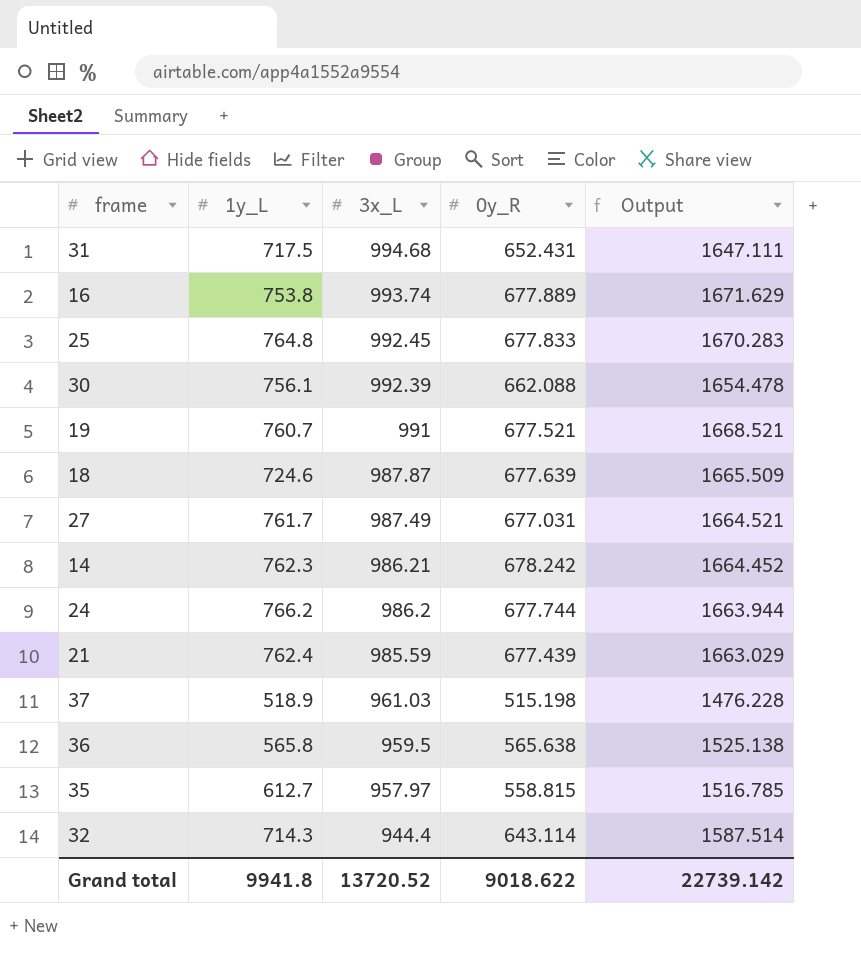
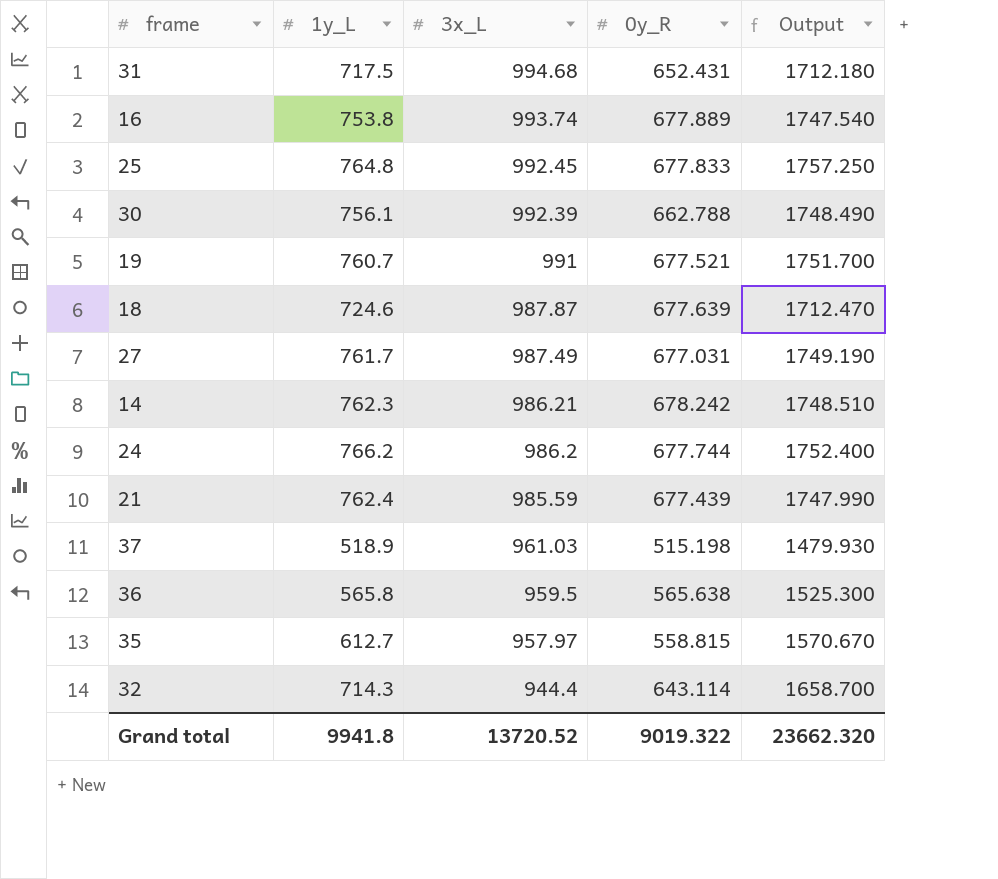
column Output | formula: [3x_L] + [0y_R] -> [1y_L] + [3x_L]
30 | 0y_R: 662.088 -> 662.788
Grand total | 0y_R: 9018.622 -> 9019.322
Grand total | Output: 22739.142 -> 23662.320

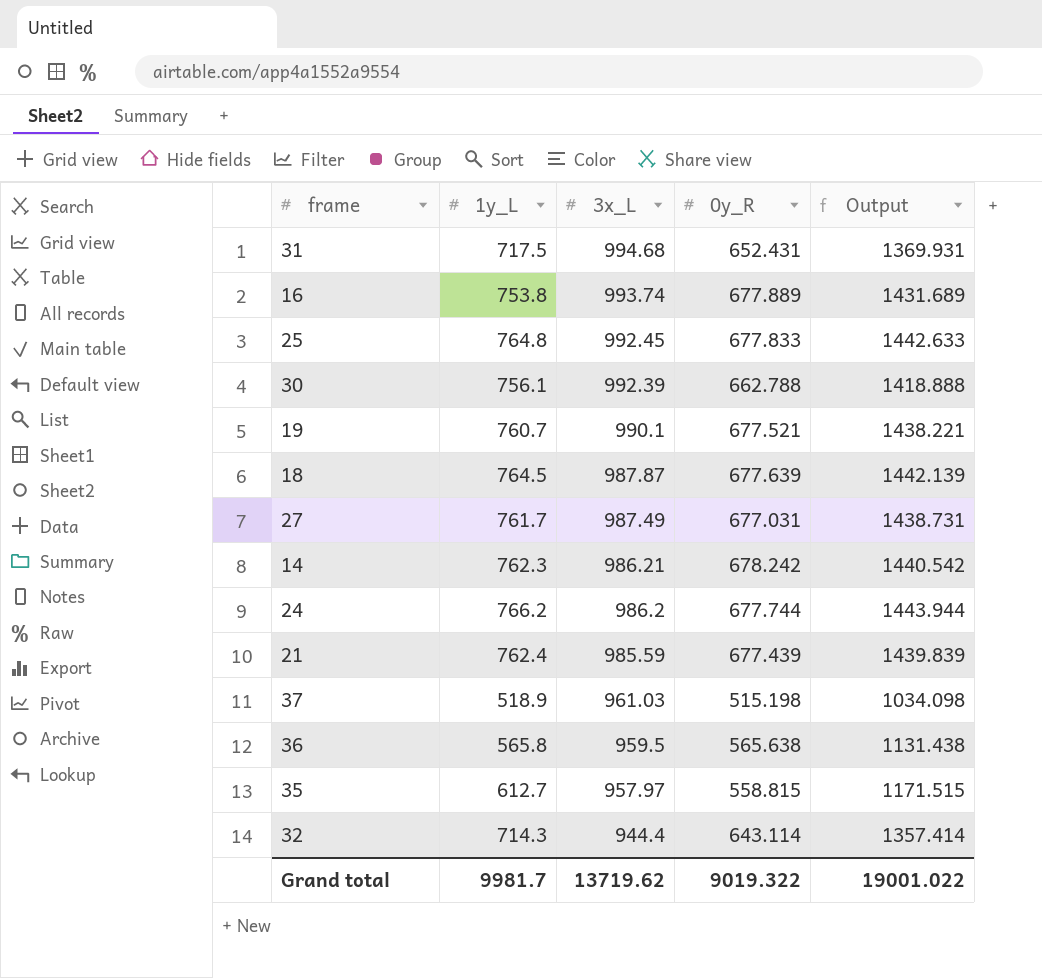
column Output | formula: [1y_L] + [3x_L] -> [1y_L] + [0y_R]
19 | 3x_L: 991 -> 990.1
18 | 1y_L: 724.6 -> 764.5
Grand total | 1y_L: 9941.8 -> 9981.7
Grand total | 3x_L: 13720.52 -> 13719.62
Grand total | Output: 23662.320 -> 19001.022

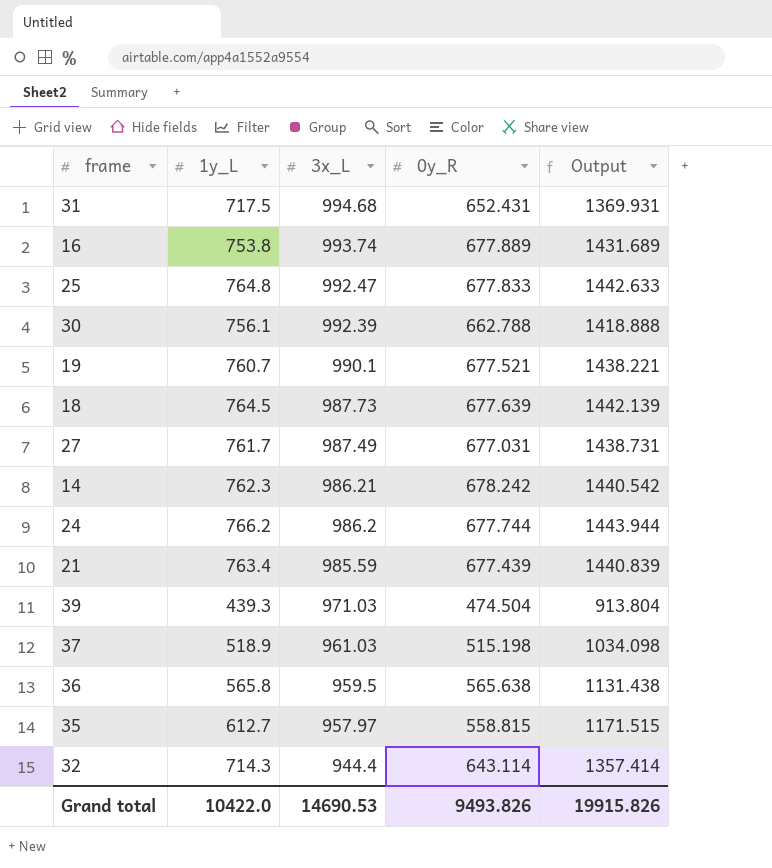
25 | 3x_L: 992.45 -> 992.47
18 | 3x_L: 987.87 -> 987.73
21 | 1y_L: 762.4 -> 763.4
21 | Output: 1439.839 -> 1440.839
row 39: none -> 439.3 | 971.03 | 474.504 | 913.804
Grand total | 1y_L: 9981.7 -> 10422.0
Grand total | 3x_L: 13719.62 -> 14690.53
Grand total | 0y_R: 9019.322 -> 9493.826
Grand total | Output: 19001.022 -> 19915.826

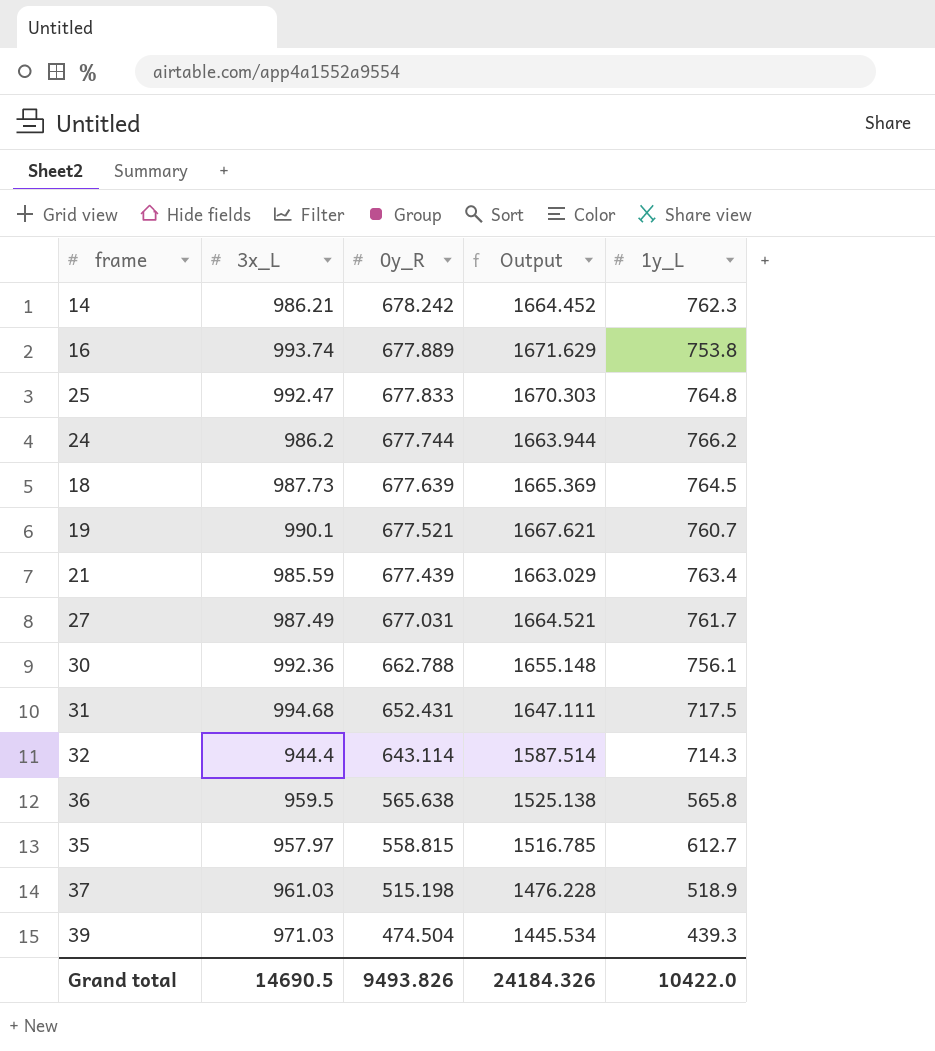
row order: 3x_L descending -> 0y_R descending
column Output | formula: [1y_L] + [0y_R] -> [3x_L] + [0y_R]
column 1y_L | position: 2 -> 5
30 | 3x_L: 992.39 -> 992.36
Grand total | 3x_L: 14690.53 -> 14690.5
Grand total | Output: 19915.826 -> 24184.326

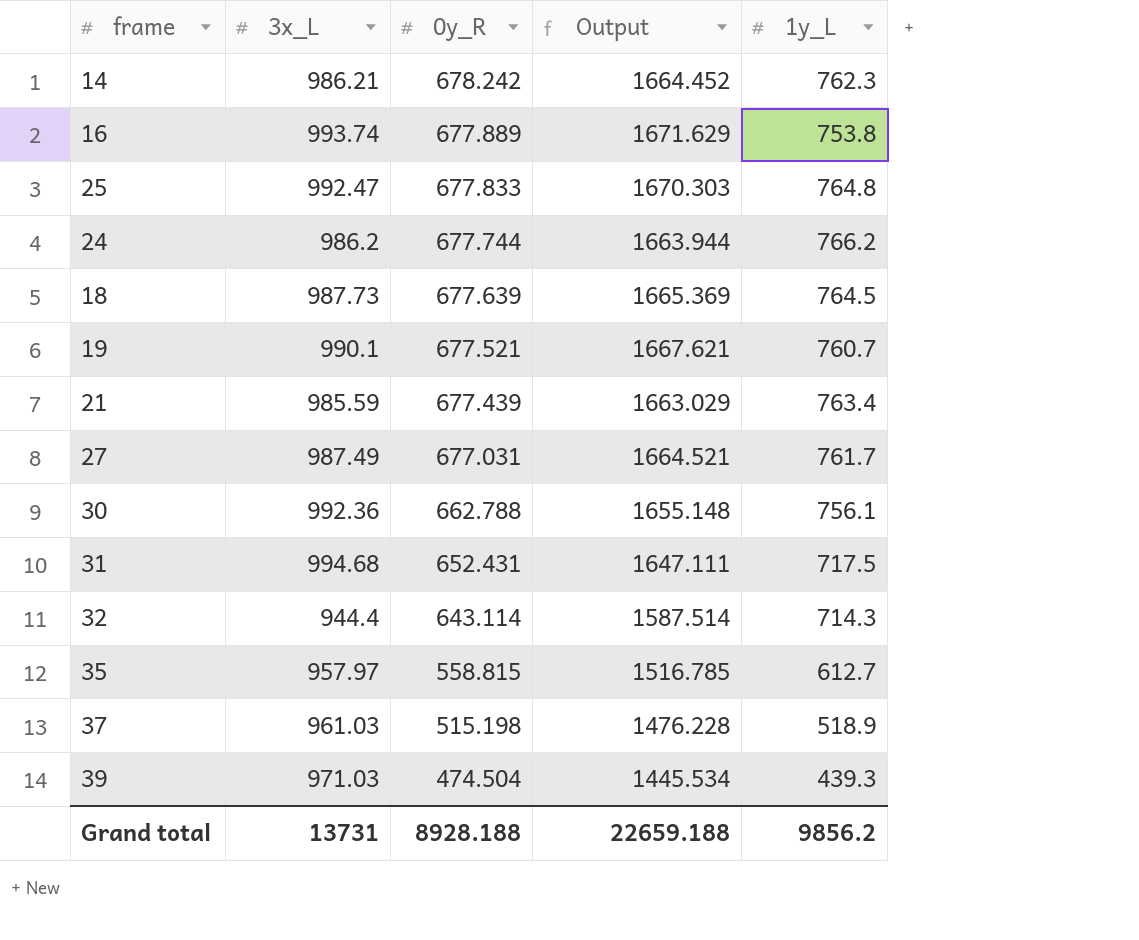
row 36: 959.5 | 565.638 | 1525.138 | 565.8 -> none
Grand total | 3x_L: 14690.5 -> 13731
Grand total | 0y_R: 9493.826 -> 8928.188
Grand total | Output: 24184.326 -> 22659.188
Grand total | 1y_L: 10422.0 -> 9856.2

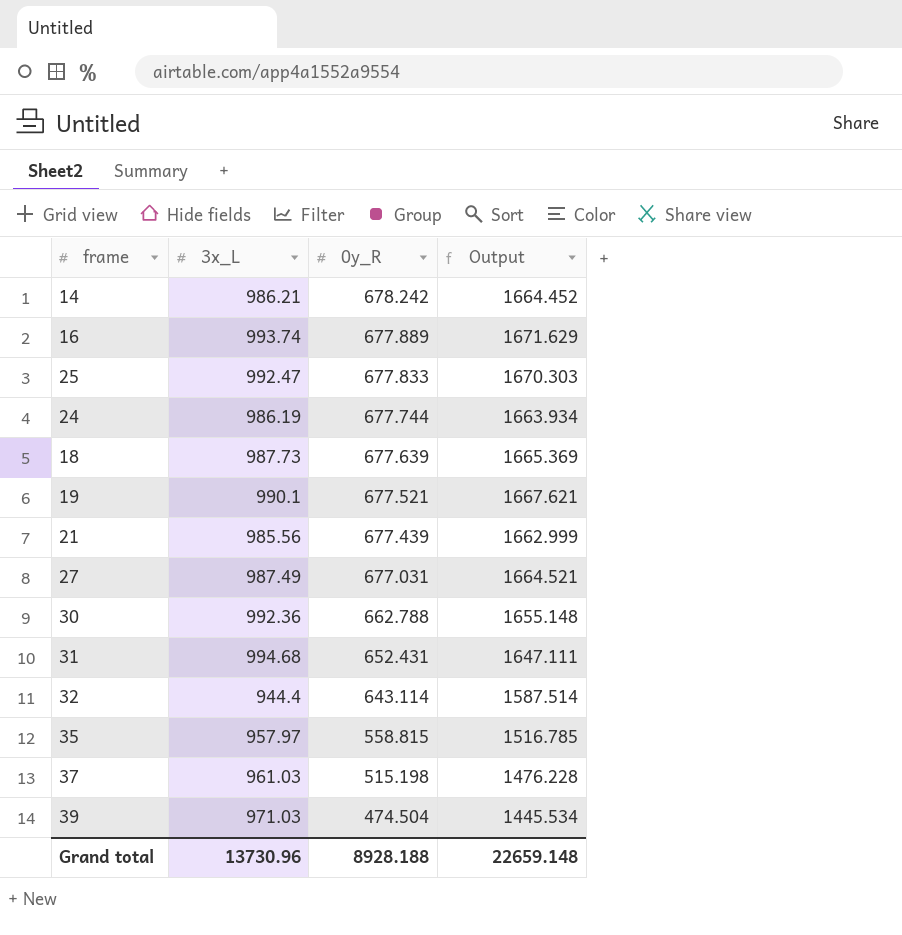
column 1y_L | position: 5 -> none
24 | 3x_L: 986.2 -> 986.19
24 | Output: 1663.944 -> 1663.934
21 | 3x_L: 985.59 -> 985.56
21 | Output: 1663.029 -> 1662.999
Grand total | 3x_L: 13731 -> 13730.96
Grand total | Output: 22659.188 -> 22659.148

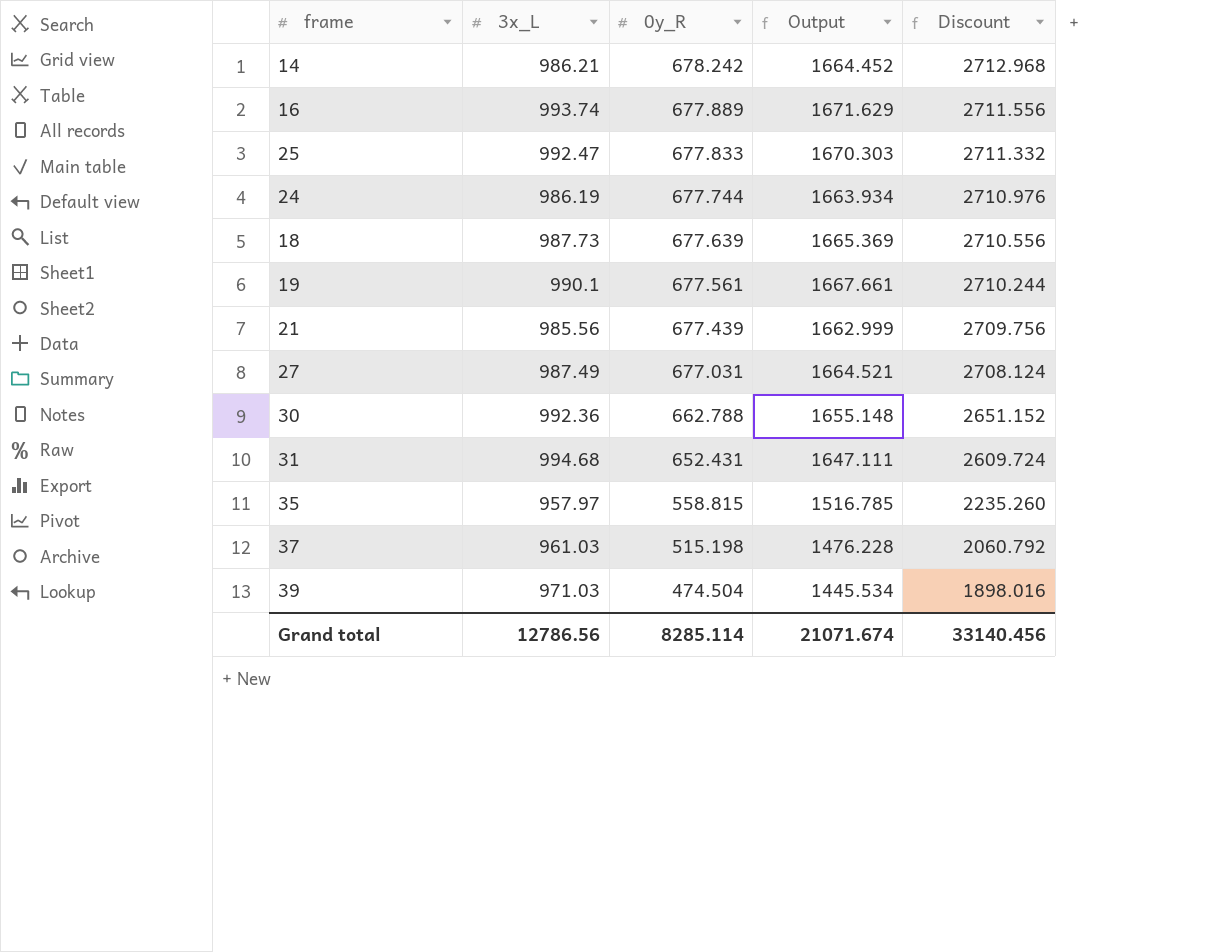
column Discount | formula: none -> [0y_R] * 4
row 32: 944.4 | 643.114 | 1587.514 -> none
19 | 0y_R: 677.521 -> 677.561
19 | Output: 1667.621 -> 1667.661
Grand total | 3x_L: 13730.96 -> 12786.56
Grand total | 0y_R: 8928.188 -> 8285.114
Grand total | Output: 22659.148 -> 21071.674

